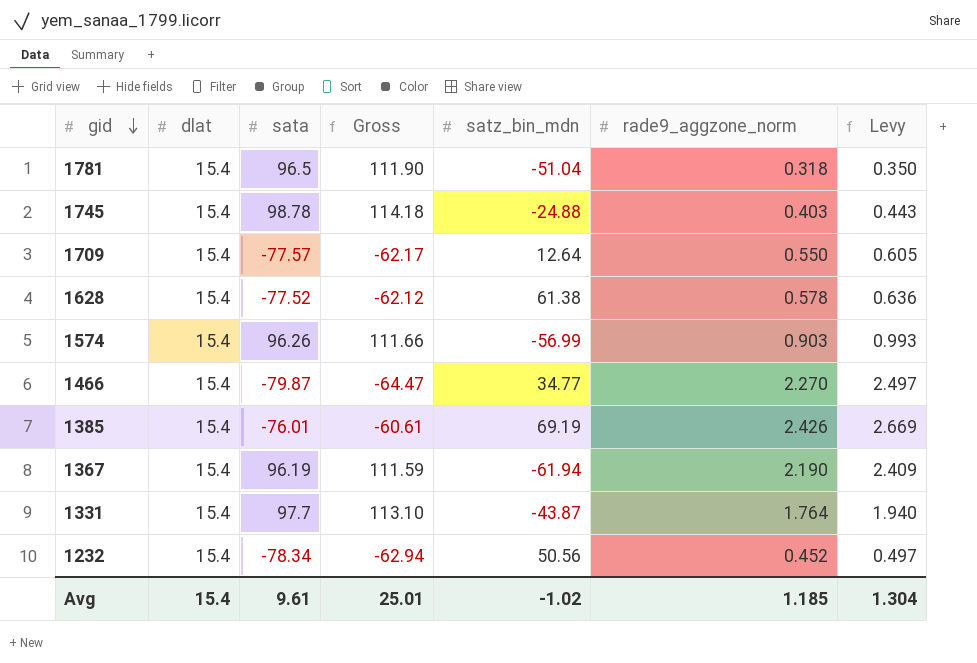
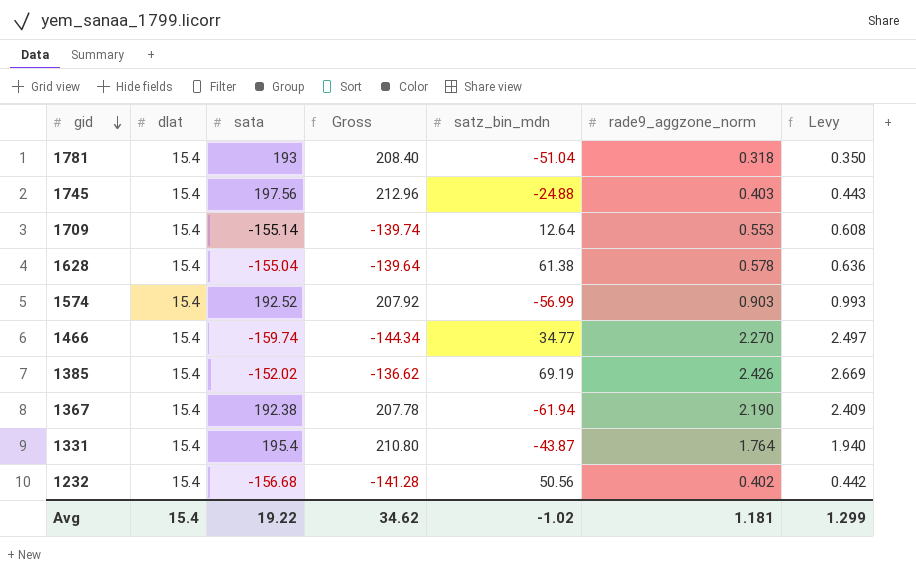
1781 | sata: 96.5 -> 193
1781 | Gross: 111.90 -> 208.40
1745 | sata: 98.78 -> 197.56
1745 | Gross: 114.18 -> 212.96
1709 | sata: -77.57 -> -155.14
1709 | Gross: -62.17 -> -139.74
1709 | rade9_aggzone_norm: 0.550 -> 0.553
1709 | Levy: 0.605 -> 0.608
1628 | sata: -77.52 -> -155.04
1628 | Gross: -62.12 -> -139.64
1574 | sata: 96.26 -> 192.52
1574 | Gross: 111.66 -> 207.92
1466 | sata: -79.87 -> -159.74
1466 | Gross: -64.47 -> -144.34
1385 | sata: -76.01 -> -152.02
1385 | Gross: -60.61 -> -136.62
1367 | sata: 96.19 -> 192.38
1367 | Gross: 111.59 -> 207.78
1331 | sata: 97.7 -> 195.4
1331 | Gross: 113.10 -> 210.80
1232 | sata: -78.34 -> -156.68
1232 | Gross: -62.94 -> -141.28
1232 | rade9_aggzone_norm: 0.452 -> 0.402
1232 | Levy: 0.497 -> 0.442
Avg | sata: 9.61 -> 19.22
Avg | Gross: 25.01 -> 34.62
Avg | rade9_aggzone_norm: 1.185 -> 1.181
Avg | Levy: 1.304 -> 1.299

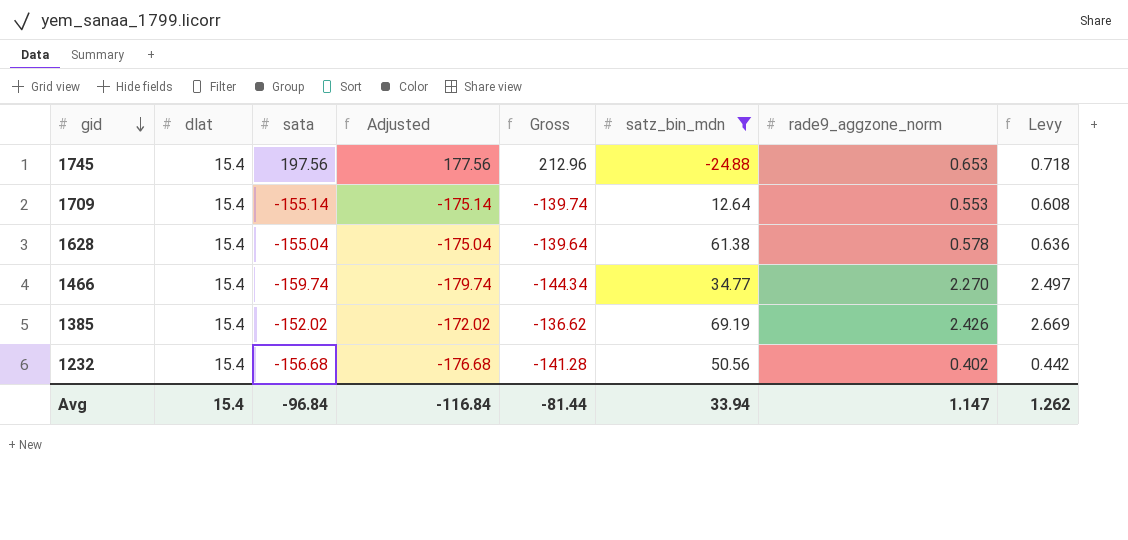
filter: none -> satz_bin_mdn >= -24.88
column Adjusted | formula: none -> [sata] - 20
1745 | rade9_aggzone_norm: 0.403 -> 0.653
1745 | Levy: 0.443 -> 0.718
Avg | sata: 19.22 -> -96.84
Avg | Gross: 34.62 -> -81.44
Avg | satz_bin_mdn: -1.02 -> 33.94
Avg | rade9_aggzone_norm: 1.181 -> 1.147
Avg | Levy: 1.299 -> 1.262

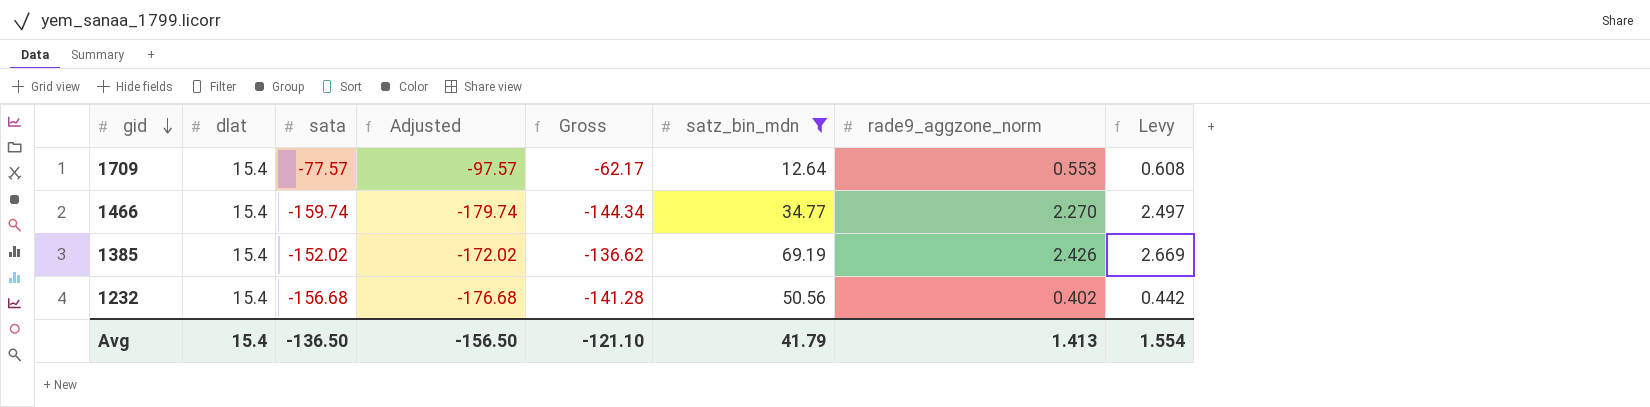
row 1745: 15.4 | 197.56 | 177.56 | 212.96 | -24.88 | 0.653 | 0.718 -> none
row 1628: 15.4 | -155.04 | -175.04 | -139.64 | 61.38 | 0.578 | 0.636 -> none
1709 | sata: -155.14 -> -77.57
1709 | Adjusted: -175.14 -> -97.57
1709 | Gross: -139.74 -> -62.17
Avg | sata: -96.84 -> -136.50
Avg | Adjusted: -116.84 -> -156.50
Avg | Gross: -81.44 -> -121.10
Avg | satz_bin_mdn: 33.94 -> 41.79
Avg | rade9_aggzone_norm: 1.147 -> 1.413
Avg | Levy: 1.262 -> 1.554

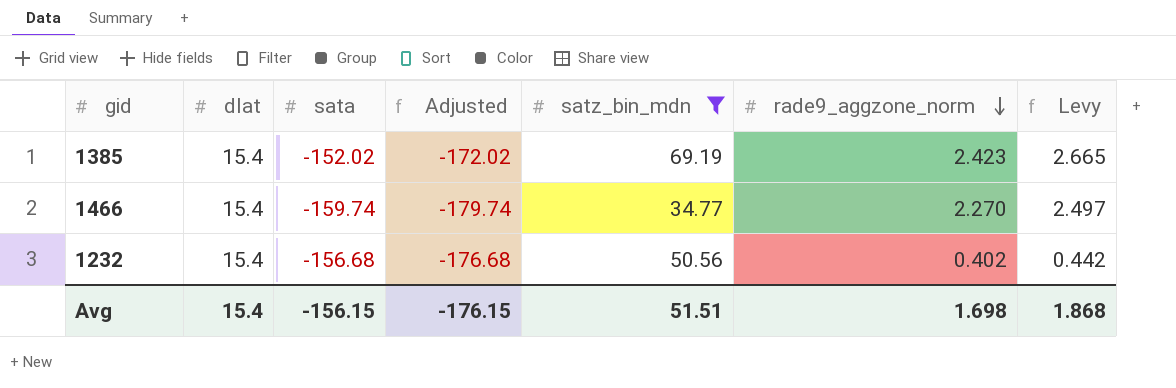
row order: gid descending -> rade9_aggzone_norm descending
column Gross | formula: [dlat] + [sata] -> none
row 1709: 15.4 | -77.57 | -97.57 | -62.17 | 12.64 | 0.553 | 0.608 -> none
1385 | rade9_aggzone_norm: 2.426 -> 2.423
1385 | Levy: 2.669 -> 2.665
Avg | sata: -136.50 -> -156.15
Avg | Adjusted: -156.50 -> -176.15
Avg | satz_bin_mdn: 41.79 -> 51.51
Avg | rade9_aggzone_norm: 1.413 -> 1.698
Avg | Levy: 1.554 -> 1.868

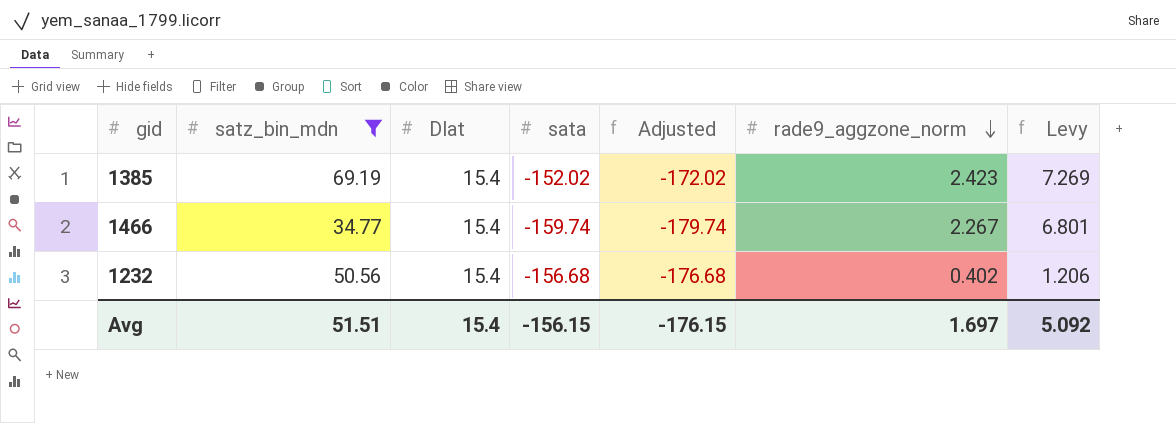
column satz_bin_mdn | position: 5 -> 2
column name: dlat -> Dlat
column Levy | formula: [rade9_aggzone_norm] * 1.1 -> [rade9_aggzone_norm] * 3
1466 | rade9_aggzone_norm: 2.270 -> 2.267
Avg | rade9_aggzone_norm: 1.698 -> 1.697
Avg | Levy: 1.868 -> 5.092

